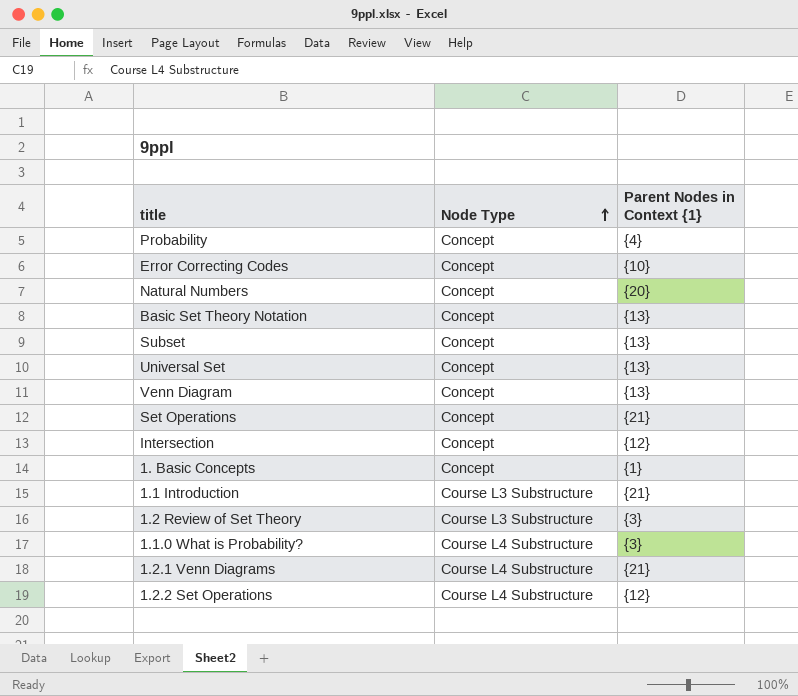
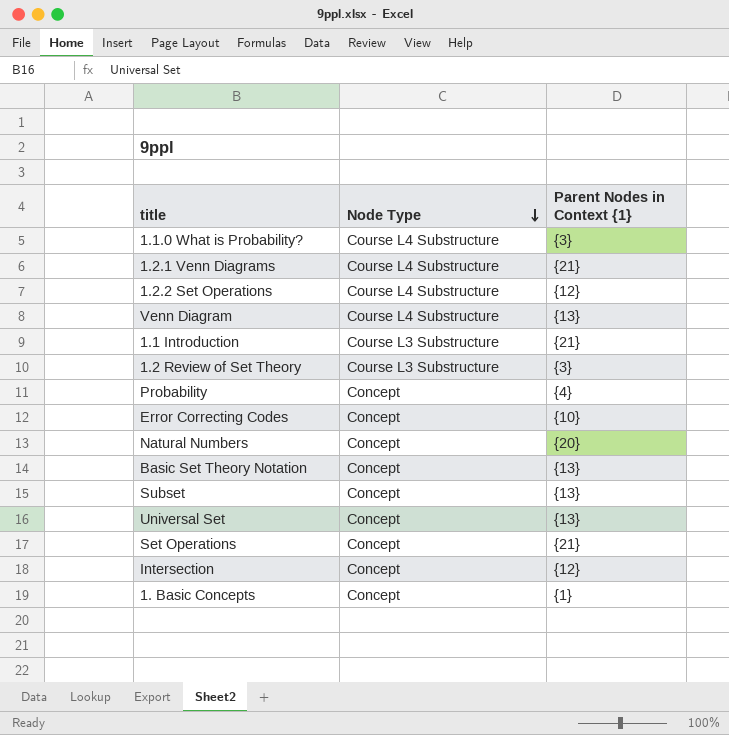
row order: Node Type ascending -> Node Type descending
Venn Diagram | Node Type: Concept -> Course L4 Substructure

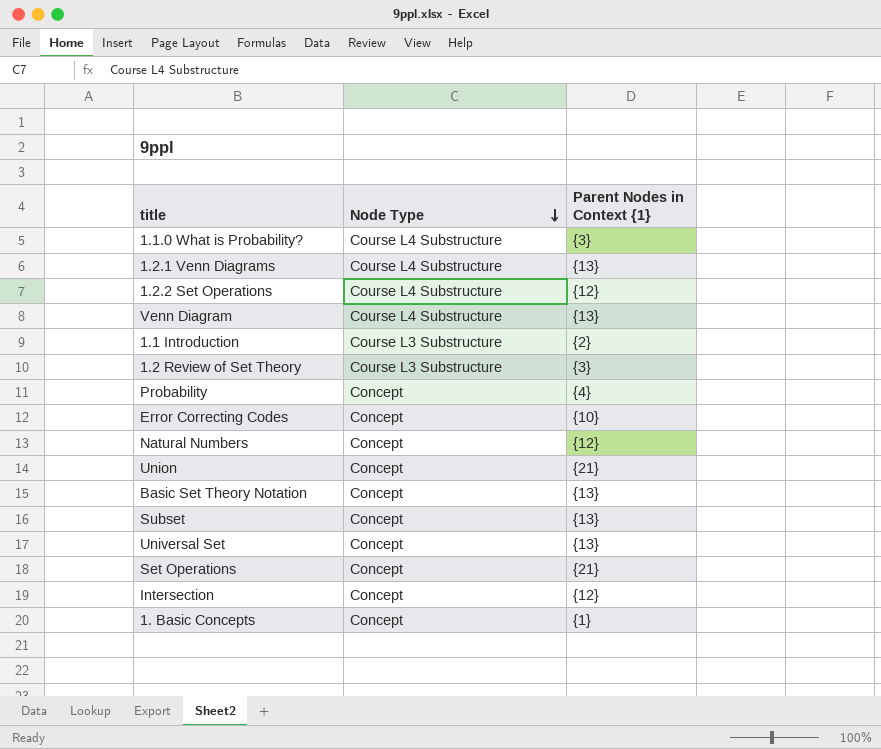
1.2.1 Venn Diagrams | Parent Nodes in Context {1}: {21} -> {13}
1.1 Introduction | Parent Nodes in Context {1}: {21} -> {2}
Natural Numbers | Parent Nodes in Context {1}: {20} -> {12}
row Union: none -> Concept | {21}

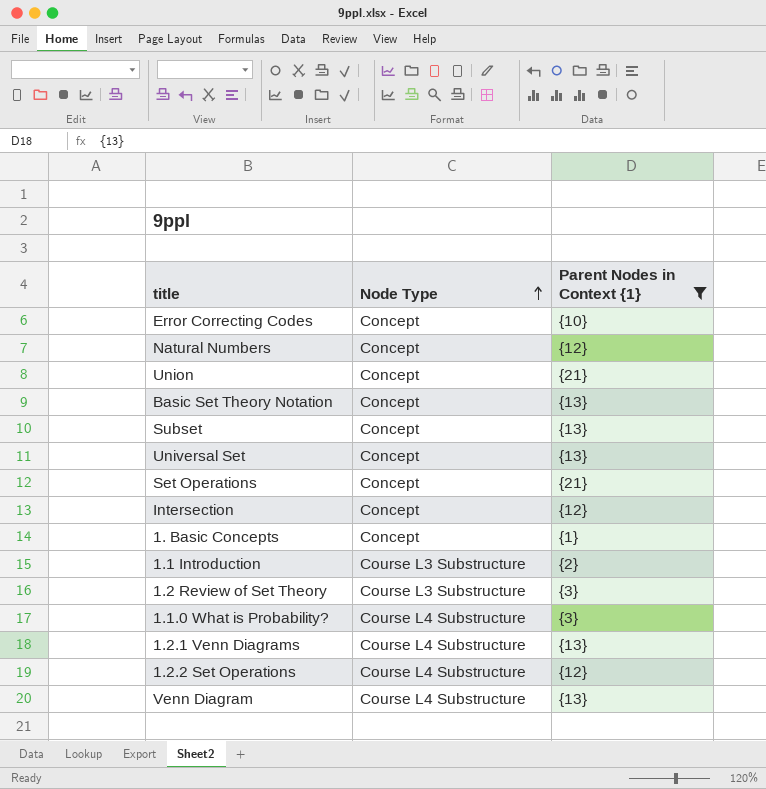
filter: none -> Parent Nodes in Context {1} != {4}
row order: Node Type descending -> Node Type ascending

